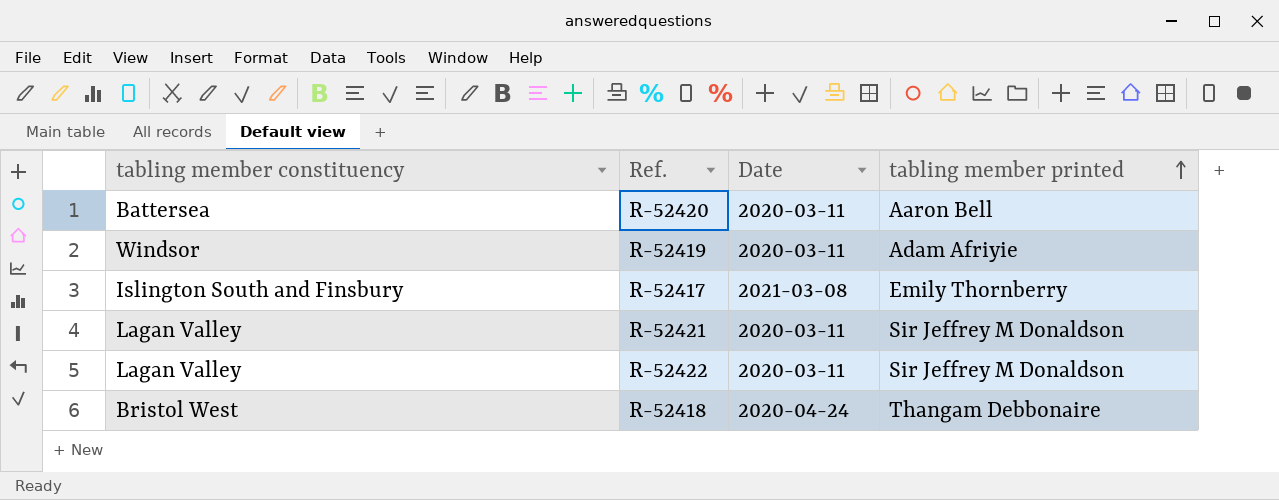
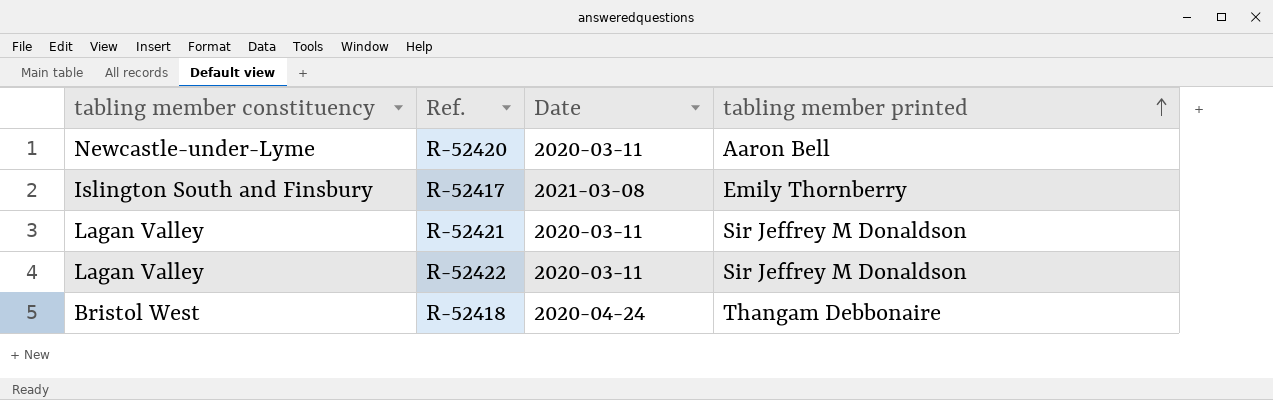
row R-52419: Windsor | 2020-03-11 | Adam Afriyie -> none
R-52420 | tabling member constituency: Battersea -> Newcastle-under-Lyme

